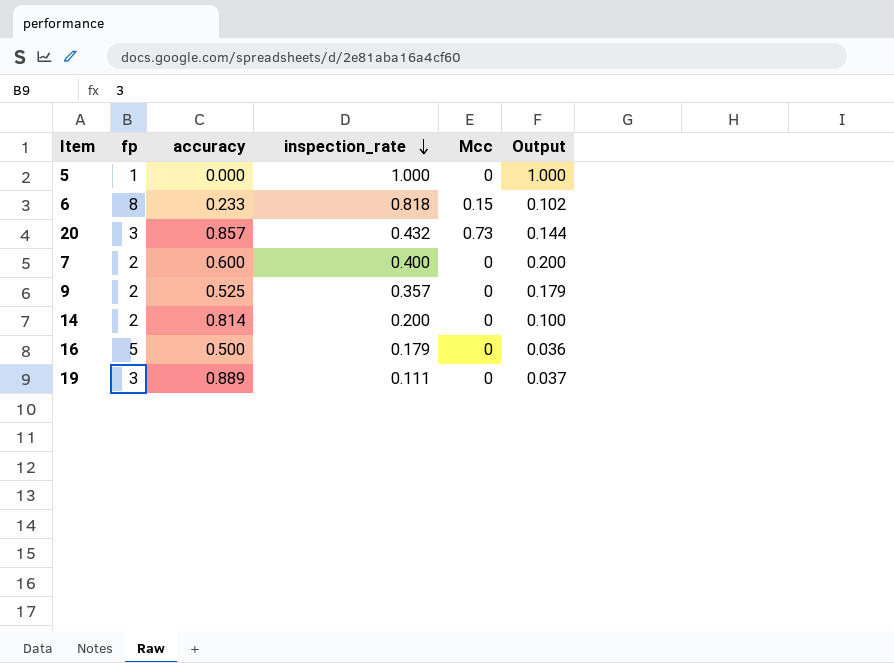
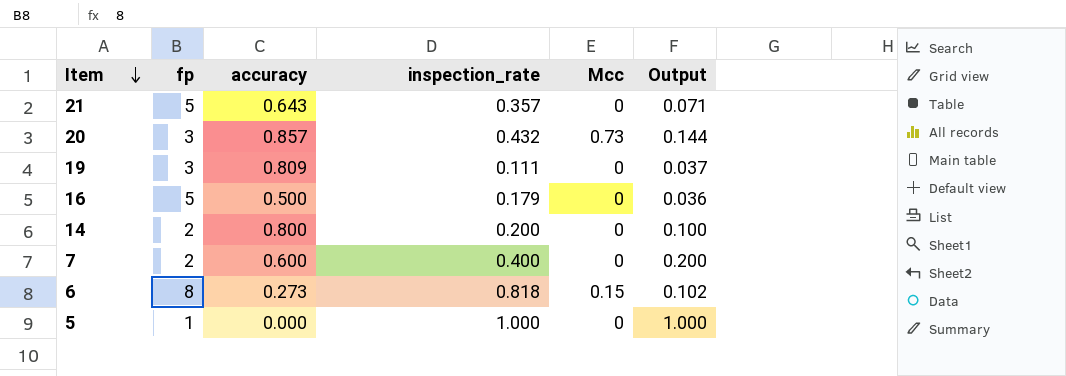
row order: inspection_rate descending -> Item descending
row 9: 2 | 0.525 | 0.357 | 0 | 0.179 -> none
row 21: none -> 5 | 0.643 | 0.357 | 0 | 0.071
19 | accuracy: 0.889 -> 0.809
14 | accuracy: 0.814 -> 0.800
6 | accuracy: 0.233 -> 0.273

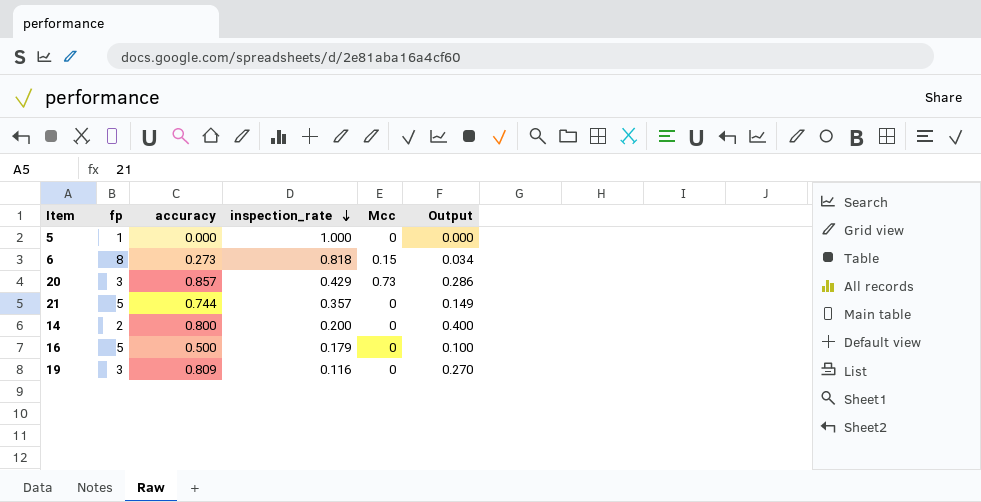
row order: Item descending -> inspection_rate descending
column Output | formula: [inspection_rate] / [fp] -> [accuracy] / [fp]
row 7: 2 | 0.600 | 0.400 | 0 | 0.200 -> none
20 | inspection_rate: 0.432 -> 0.429
21 | accuracy: 0.643 -> 0.744
19 | inspection_rate: 0.111 -> 0.116

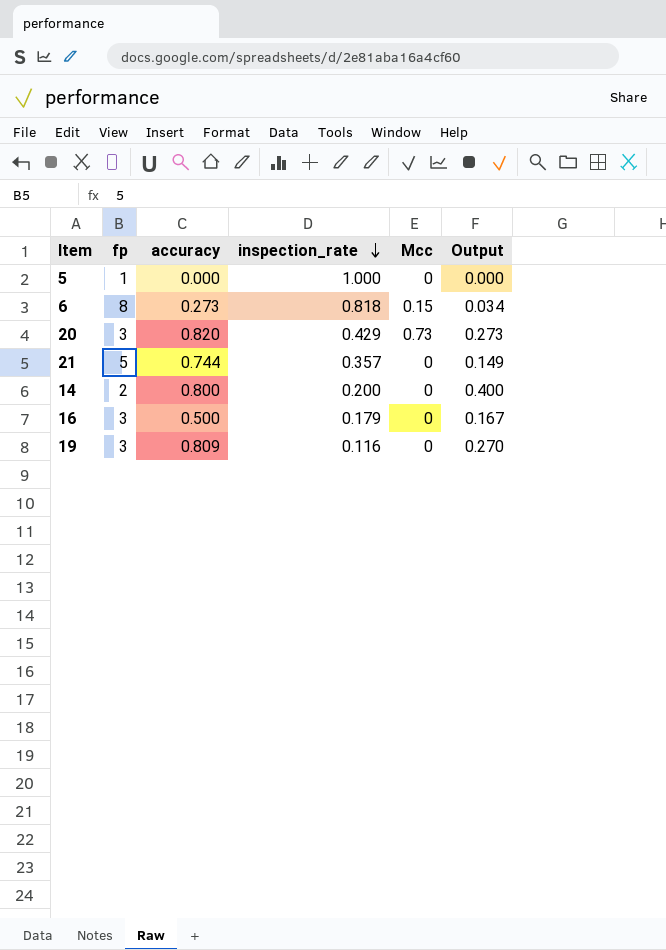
20 | accuracy: 0.857 -> 0.820
20 | Output: 0.286 -> 0.273
16 | fp: 5 -> 3
16 | Output: 0.100 -> 0.167

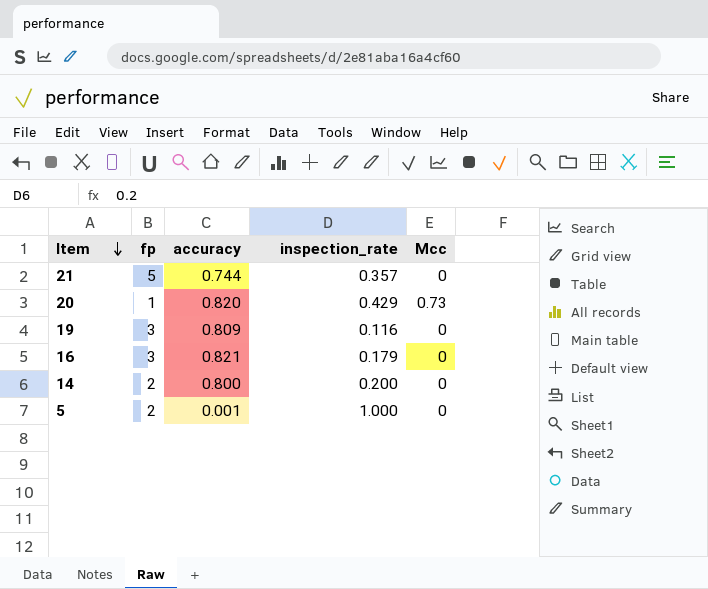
row order: inspection_rate descending -> Item descending
column Output | formula: [accuracy] / [fp] -> none
row 6: 8 | 0.273 | 0.818 | 0.15 | 0.034 -> none
20 | fp: 3 -> 1
16 | accuracy: 0.500 -> 0.821
5 | fp: 1 -> 2
5 | accuracy: 0.000 -> 0.001

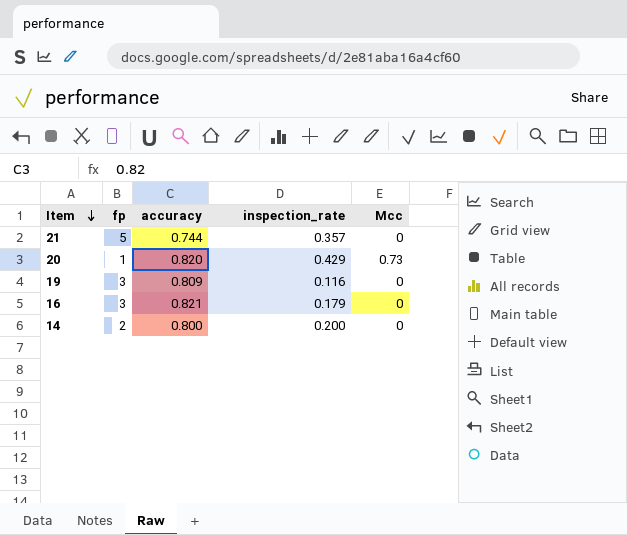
row 5: 2 | 0.001 | 1.000 | 0 -> none

